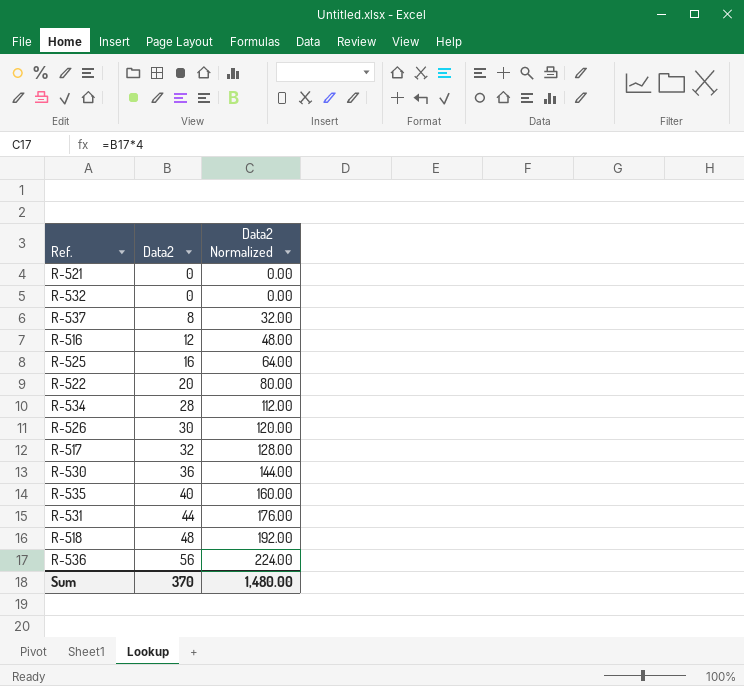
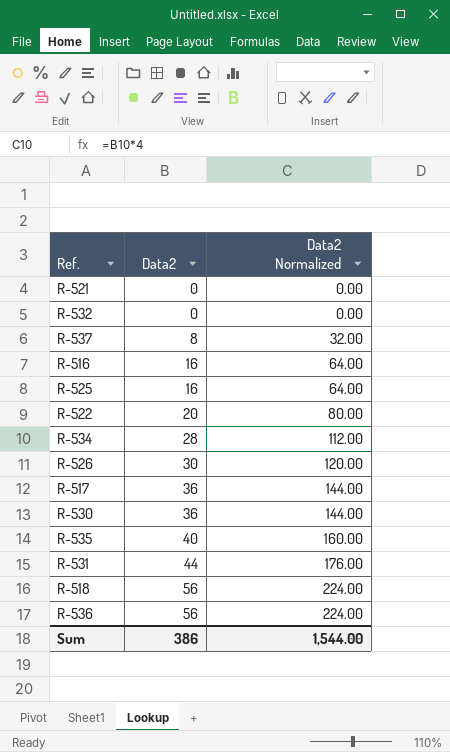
R-516 | Data2: 12 -> 16
R-516 | Data2 Normalized: 48.00 -> 64.00
R-517 | Data2: 32 -> 36
R-517 | Data2 Normalized: 128.00 -> 144.00
R-518 | Data2: 48 -> 56
R-518 | Data2 Normalized: 192.00 -> 224.00
Sum | Data2: 370 -> 386
Sum | Data2 Normalized: 1,480.00 -> 1,544.00

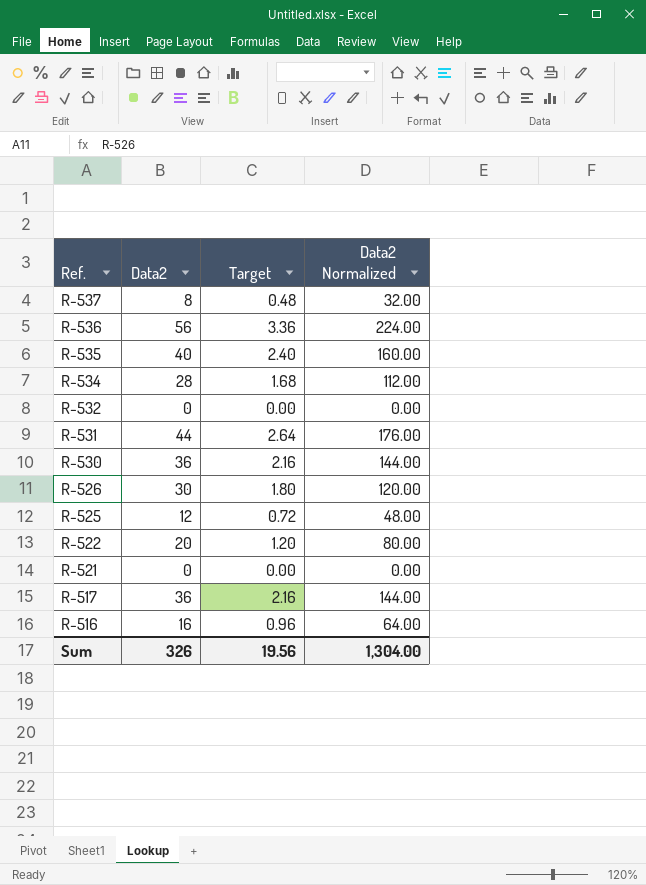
row order: Data2 ascending -> Ref. descending
column Target | formula: none -> [Data2] * 0.06
row R-518: 56 | 224.00 -> none
R-525 | Data2: 16 -> 12
R-525 | Data2 Normalized: 64.00 -> 48.00
Sum | Data2: 386 -> 326
Sum | Data2 Normalized: 1,544.00 -> 1,304.00

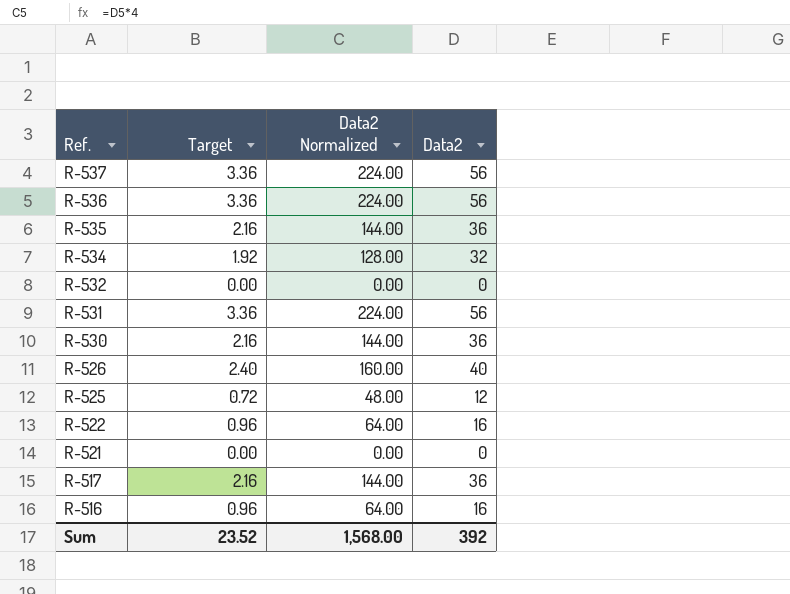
column Data2 | position: 2 -> 4
R-537 | Target: 0.48 -> 3.36
R-537 | Data2 Normalized: 32.00 -> 224.00
R-537 | Data2: 8 -> 56
R-535 | Target: 2.40 -> 2.16
R-535 | Data2 Normalized: 160.00 -> 144.00
R-535 | Data2: 40 -> 36
R-534 | Target: 1.68 -> 1.92
R-534 | Data2 Normalized: 112.00 -> 128.00
R-534 | Data2: 28 -> 32
R-531 | Target: 2.64 -> 3.36
R-531 | Data2 Normalized: 176.00 -> 224.00
R-531 | Data2: 44 -> 56
R-526 | Target: 1.80 -> 2.40
R-526 | Data2 Normalized: 120.00 -> 160.00
R-526 | Data2: 30 -> 40
R-522 | Target: 1.20 -> 0.96
R-522 | Data2 Normalized: 80.00 -> 64.00
R-522 | Data2: 20 -> 16
Sum | Target: 19.56 -> 23.52
Sum | Data2 Normalized: 1,304.00 -> 1,568.00
Sum | Data2: 326 -> 392

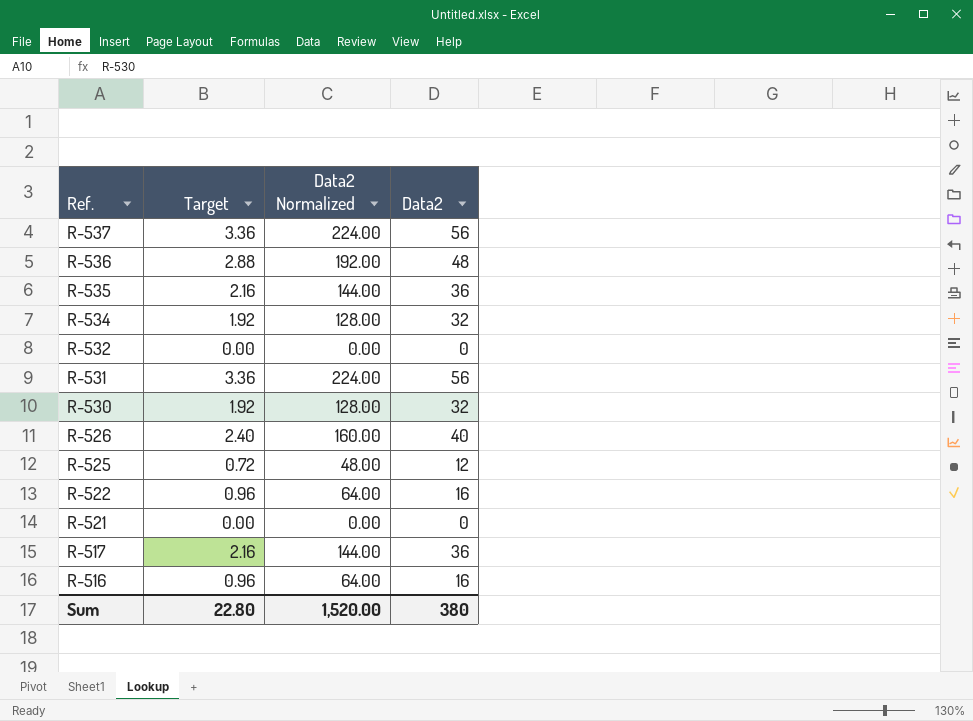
R-536 | Target: 3.36 -> 2.88
R-536 | Data2 Normalized: 224.00 -> 192.00
R-536 | Data2: 56 -> 48
R-530 | Target: 2.16 -> 1.92
R-530 | Data2 Normalized: 144.00 -> 128.00
R-530 | Data2: 36 -> 32
Sum | Target: 23.52 -> 22.80
Sum | Data2 Normalized: 1,568.00 -> 1,520.00
Sum | Data2: 392 -> 380

